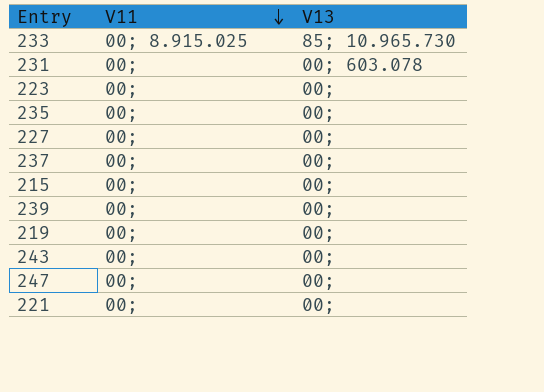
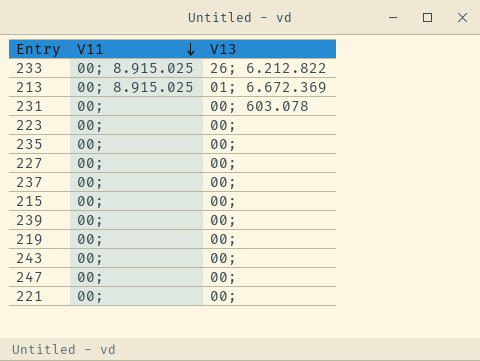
233 | V13: 85; 10.965.730 -> 26; 6.212.822
row 213: none -> 00; 8.915.025 | 01; 6.672.369

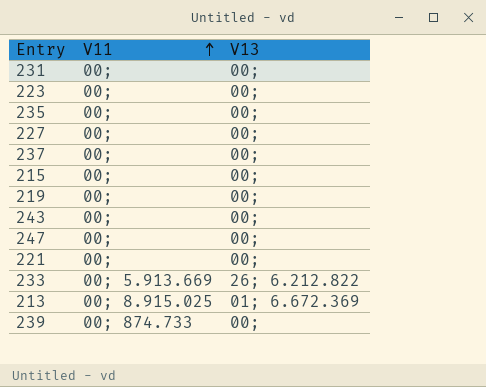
row order: V11 descending -> V11 ascending
231 | V13: 00; 603.078 -> 00;
233 | V11: 00; 8.915.025 -> 00; 5.913.669
239 | V11: 00; -> 00; 874.733

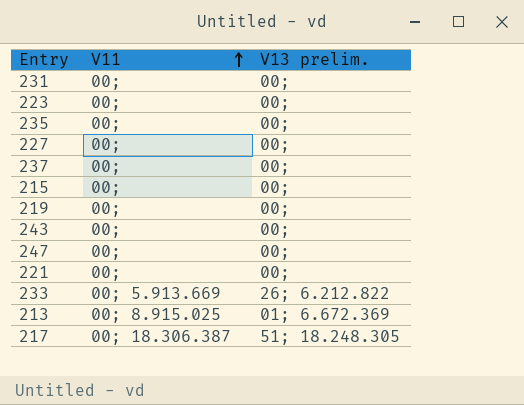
column name: V13 -> V13 prelim.
row 239: 00; 874.733 | 00; -> none
row 217: none -> 00; 18.306.387 | 51; 18.248.305

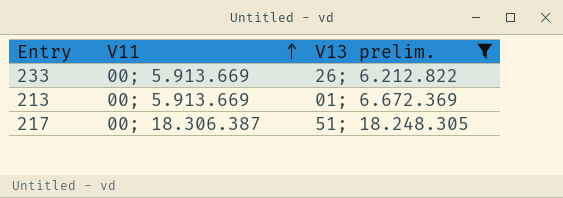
filter: none -> V13 prelim. != 00;
213 | V11: 00; 8.915.025 -> 00; 5.913.669

